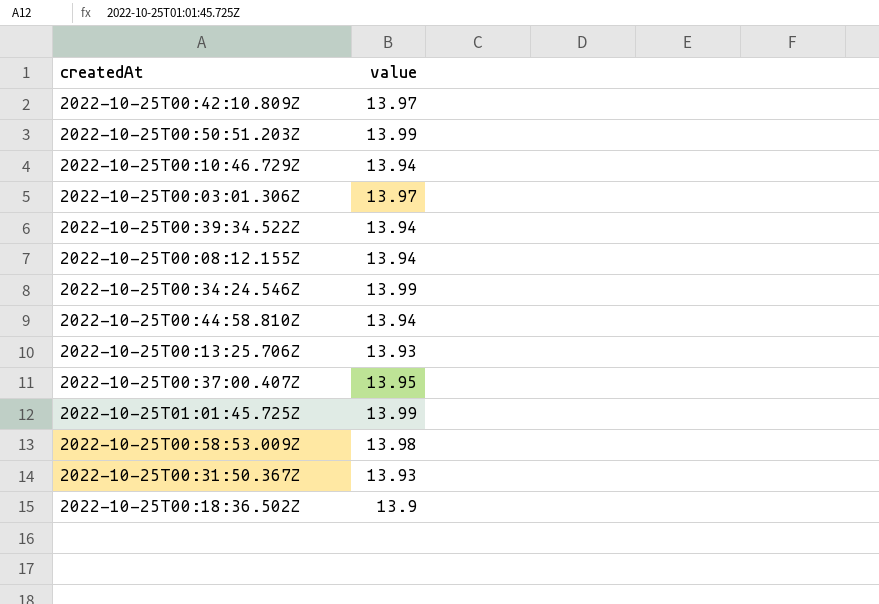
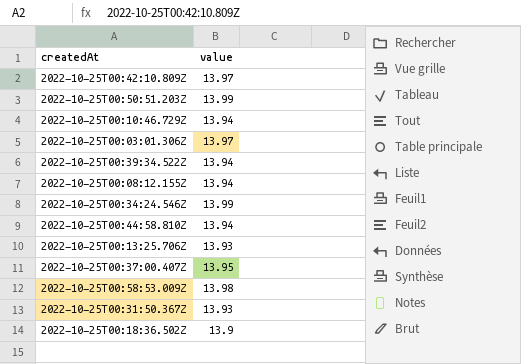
row 2022-10-25T01:01:45.725Z: 13.99 -> none

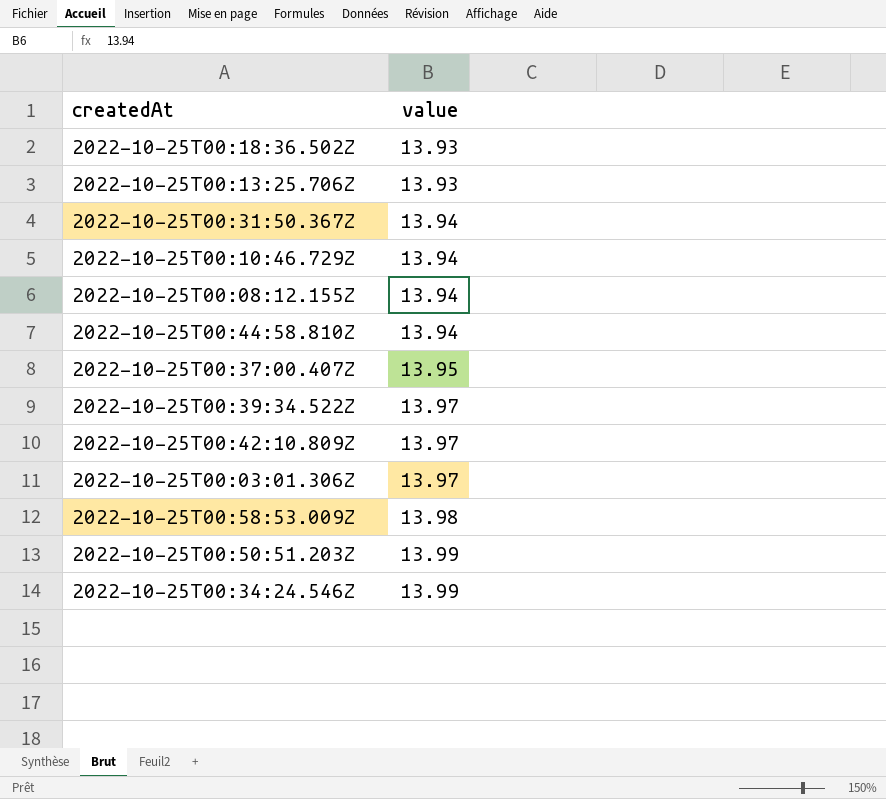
row order: none -> value ascending
2022-10-25T00:18:36.502Z | value: 13.9 -> 13.93
2022-10-25T00:31:50.367Z | value: 13.93 -> 13.94
2022-10-25T00:39:34.522Z | value: 13.94 -> 13.97

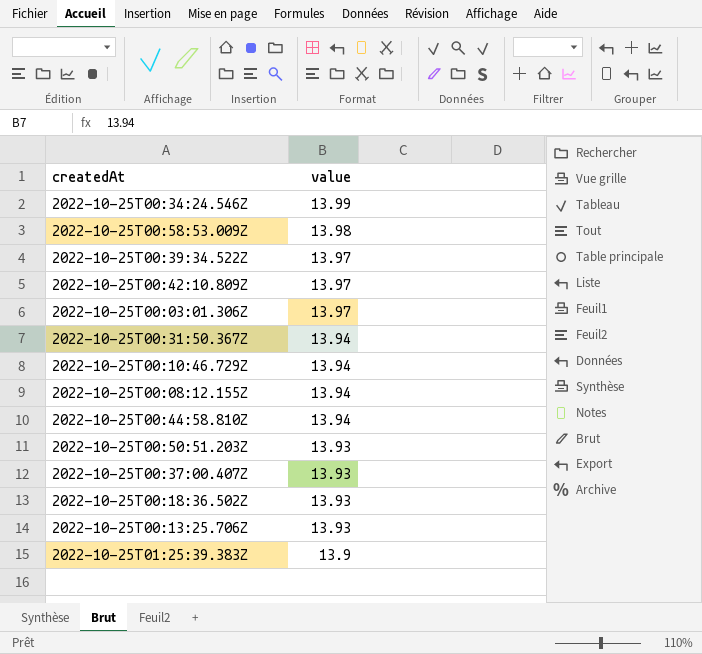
row order: value ascending -> value descending
2022-10-25T00:50:51.203Z | value: 13.99 -> 13.93
2022-10-25T00:37:00.407Z | value: 13.95 -> 13.93
row 2022-10-25T01:25:39.383Z: none -> 13.9

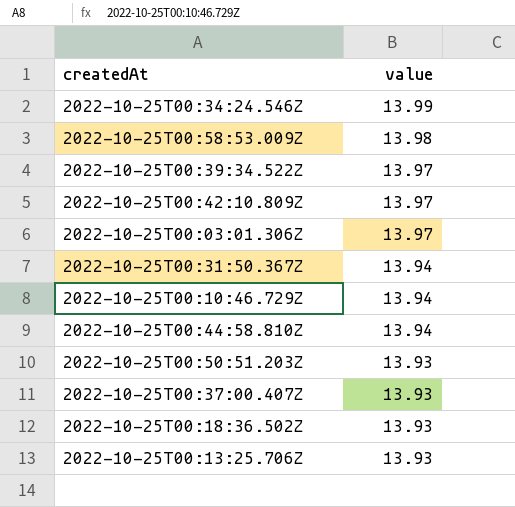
row 2022-10-25T00:08:12.155Z: 13.94 -> none
row 2022-10-25T01:25:39.383Z: 13.9 -> none

